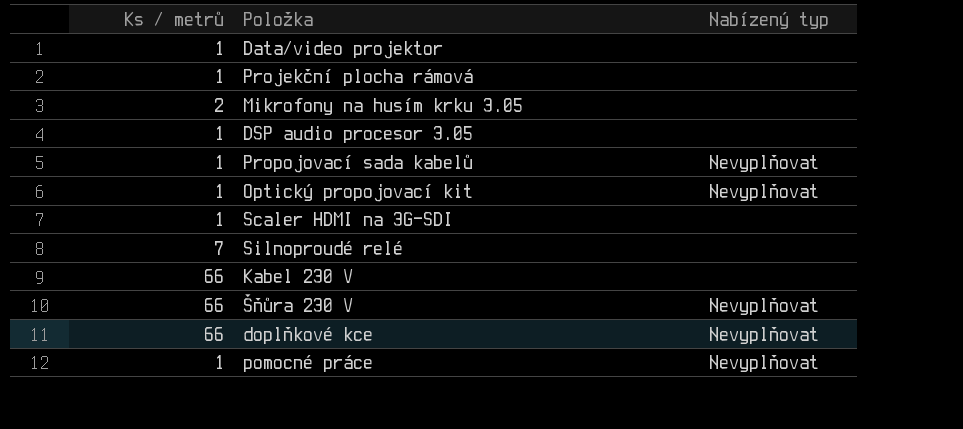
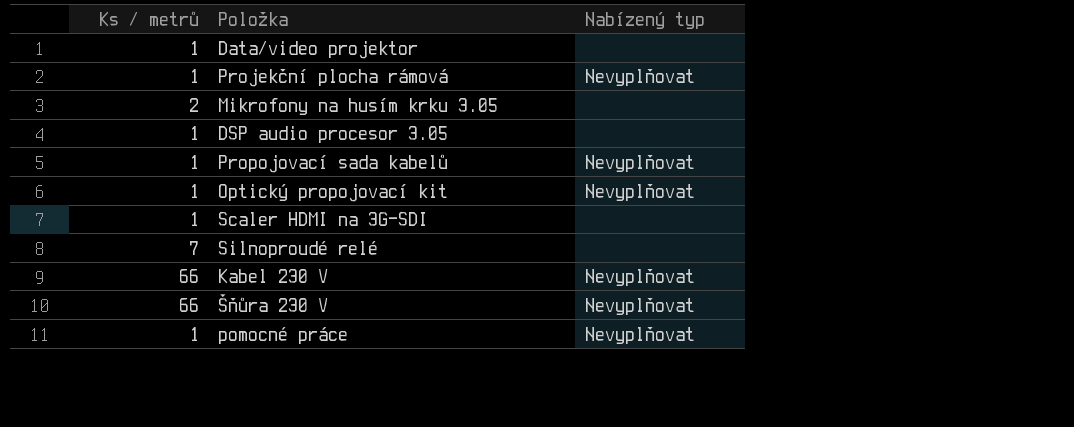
row doplňkové kce: 66 | Nevyplňovat -> none
Projekční plocha rámová | Nabízený typ: none -> Nevyplňovat
Kabel 230 V | Nabízený typ: none -> Nevyplňovat

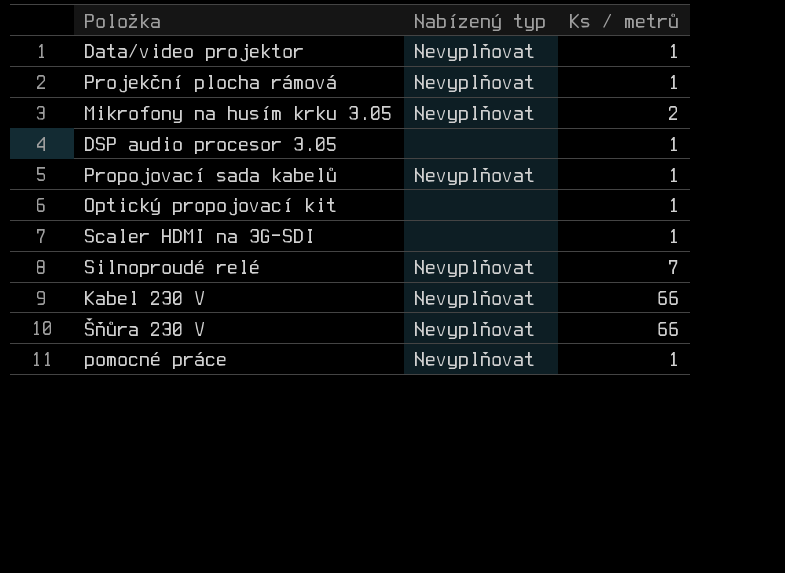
column Ks / metrů | position: 1 -> 3
Data/video projektor | Nabízený typ: none -> Nevyplňovat
Mikrofony na husím krku 3.05 | Nabízený typ: none -> Nevyplňovat
Optický propojovací kit | Nabízený typ: Nevyplňovat -> none
Silnoproudé relé | Nabízený typ: none -> Nevyplňovat

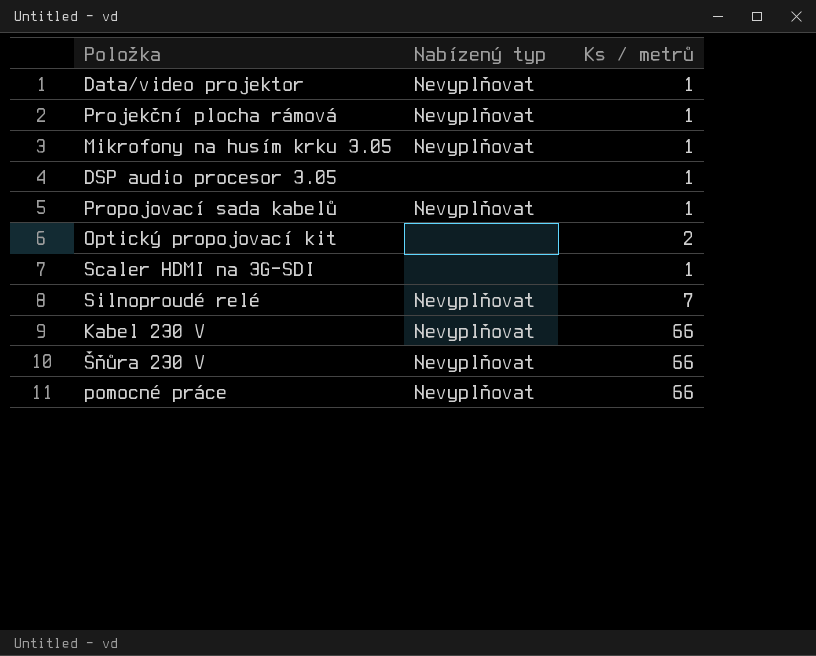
Mikrofony na husím krku 3.05 | Ks / metrů: 2 -> 1
Optický propojovací kit | Ks / metrů: 1 -> 2
pomocné práce | Ks / metrů: 1 -> 66

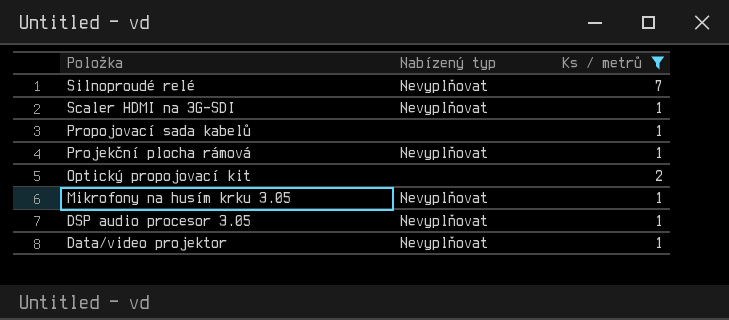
filter: none -> Ks / metrů != 66
row order: none -> Položka descending
Scaler HDMI na 3G-SDI | Nabízený typ: none -> Nevyplňovat
Propojovací sada kabelů | Nabízený typ: Nevyplňovat -> none
DSP audio procesor 3.05 | Nabízený typ: none -> Nevyplňovat

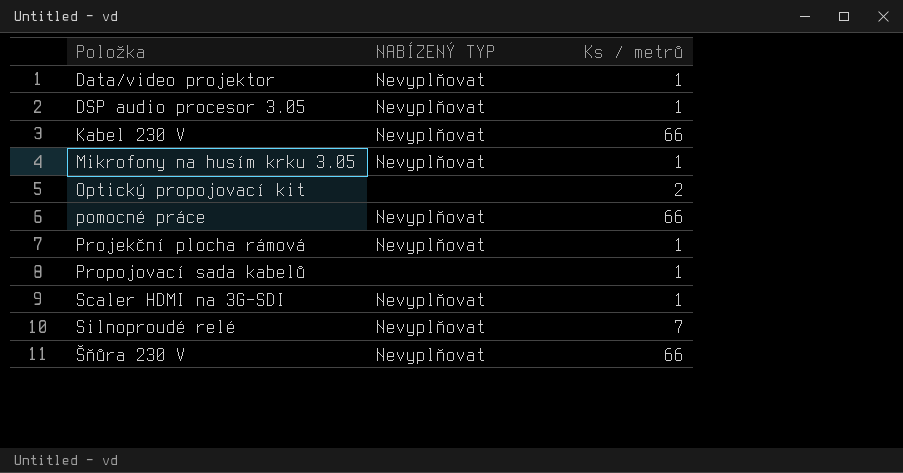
filter: Ks / metrů != 66 -> none
row order: Položka descending -> Položka ascending
column name: Nabízený typ -> NABÍZENÝ TYP

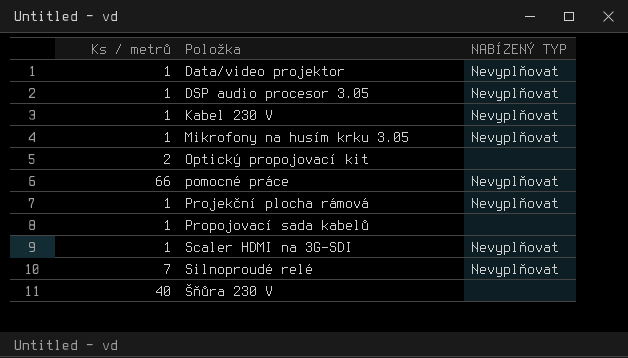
column Ks / metrů | position: 3 -> 1
Kabel 230 V | Ks / metrů: 66 -> 1
Šňůra 230 V | Ks / metrů: 66 -> 40
Šňůra 230 V | NABÍZENÝ TYP: Nevyplňovat -> none

